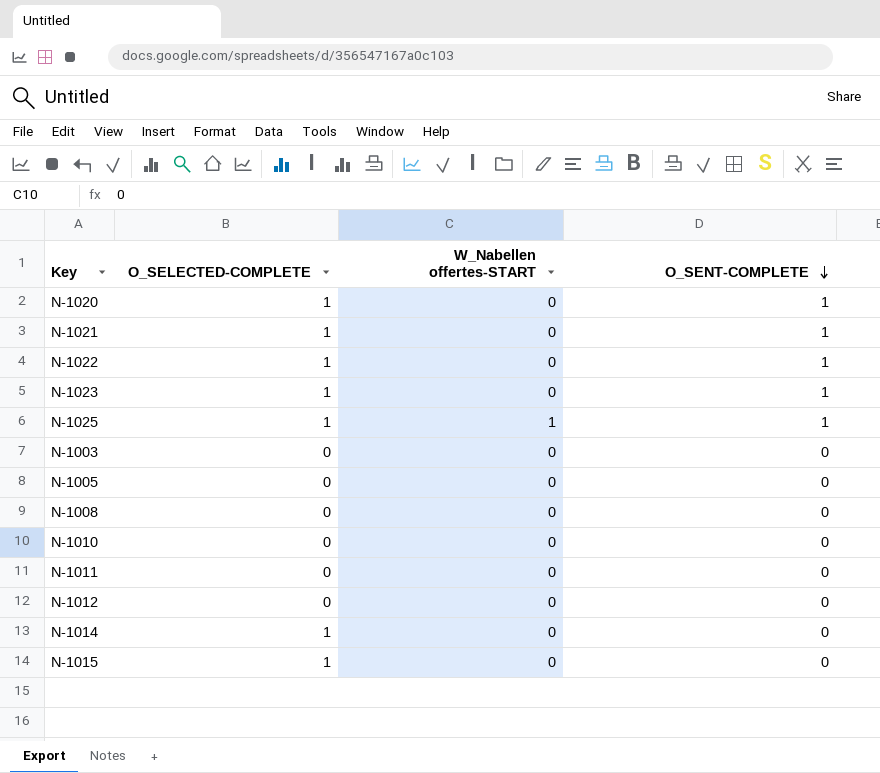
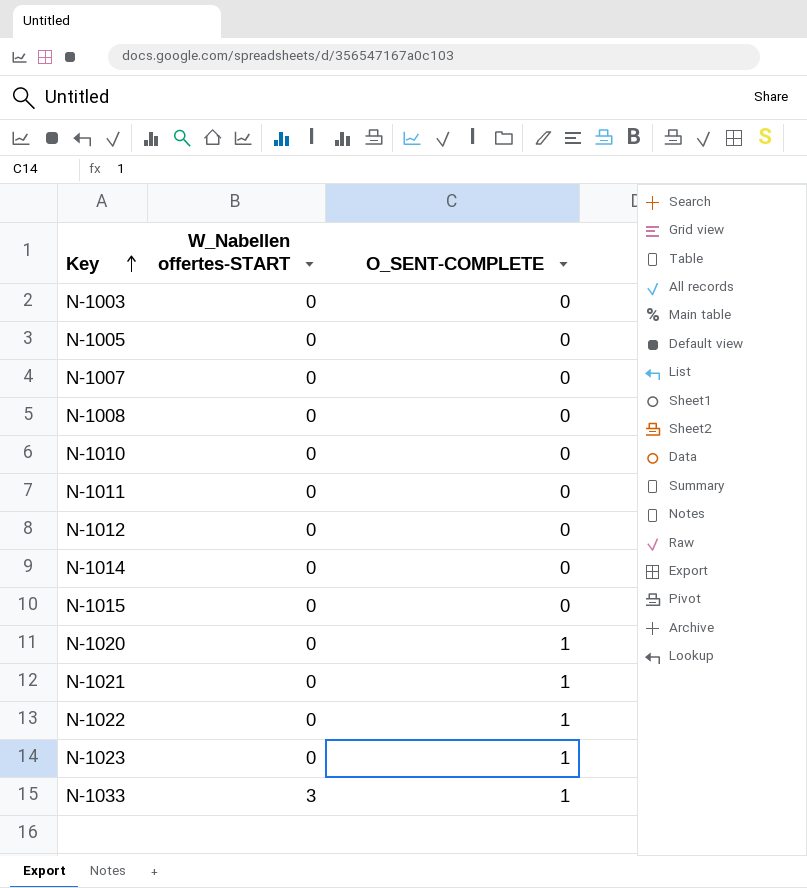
row order: O_SENT-COMPLETE descending -> Key ascending
column O_SELECTED-COMPLETE | position: 2 -> none
row N-1025: 1 | 1 | 1 -> none
row N-1007: none -> 0 | 0
row N-1033: none -> 3 | 1

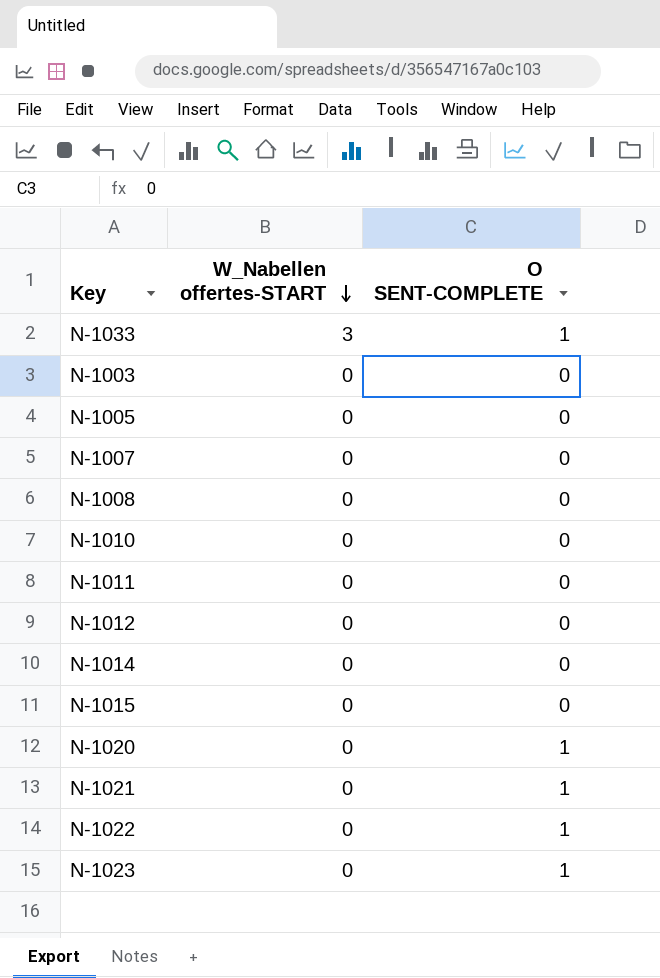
row order: Key ascending -> W_Nabellen offertes-START descending
column name: O_SENT-COMPLETE -> O SENT-COMPLETE

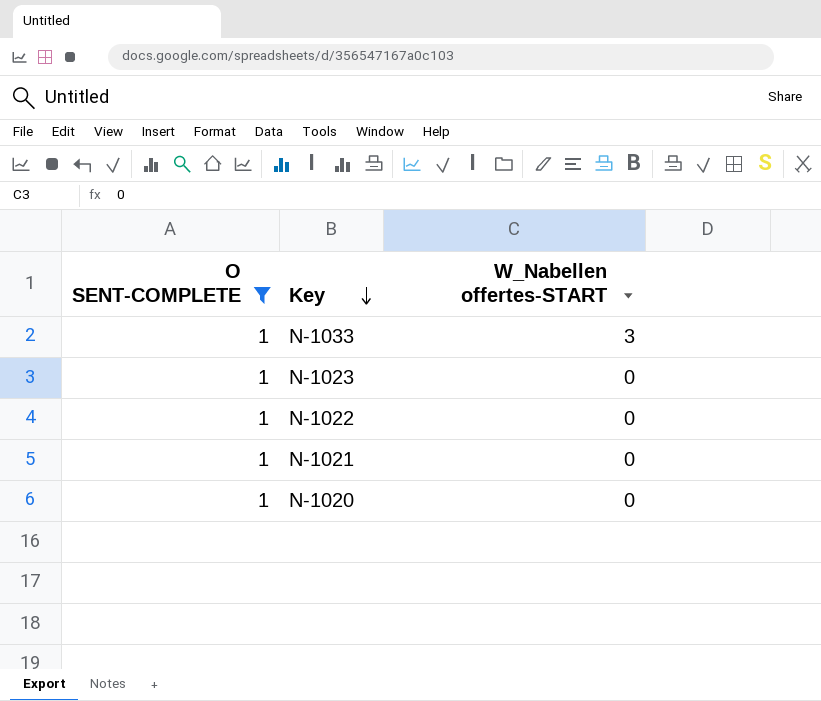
filter: none -> O SENT-COMPLETE = 1
row order: W_Nabellen offertes-START descending -> Key descending
column O SENT-COMPLETE | position: 3 -> 1

